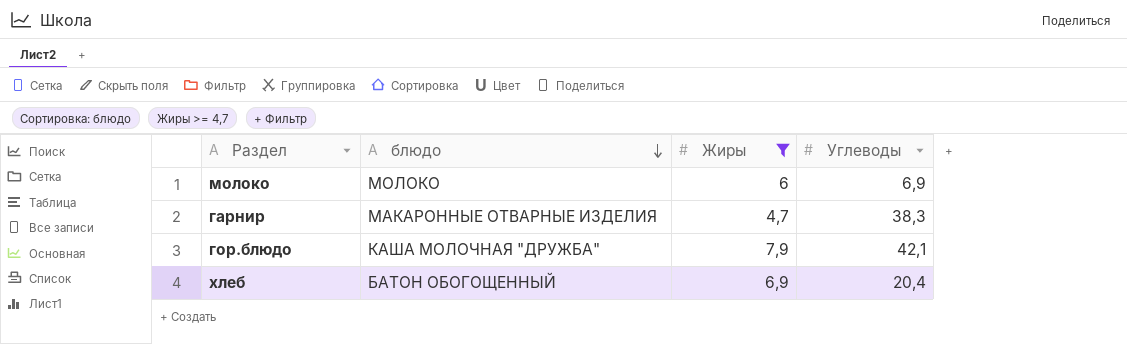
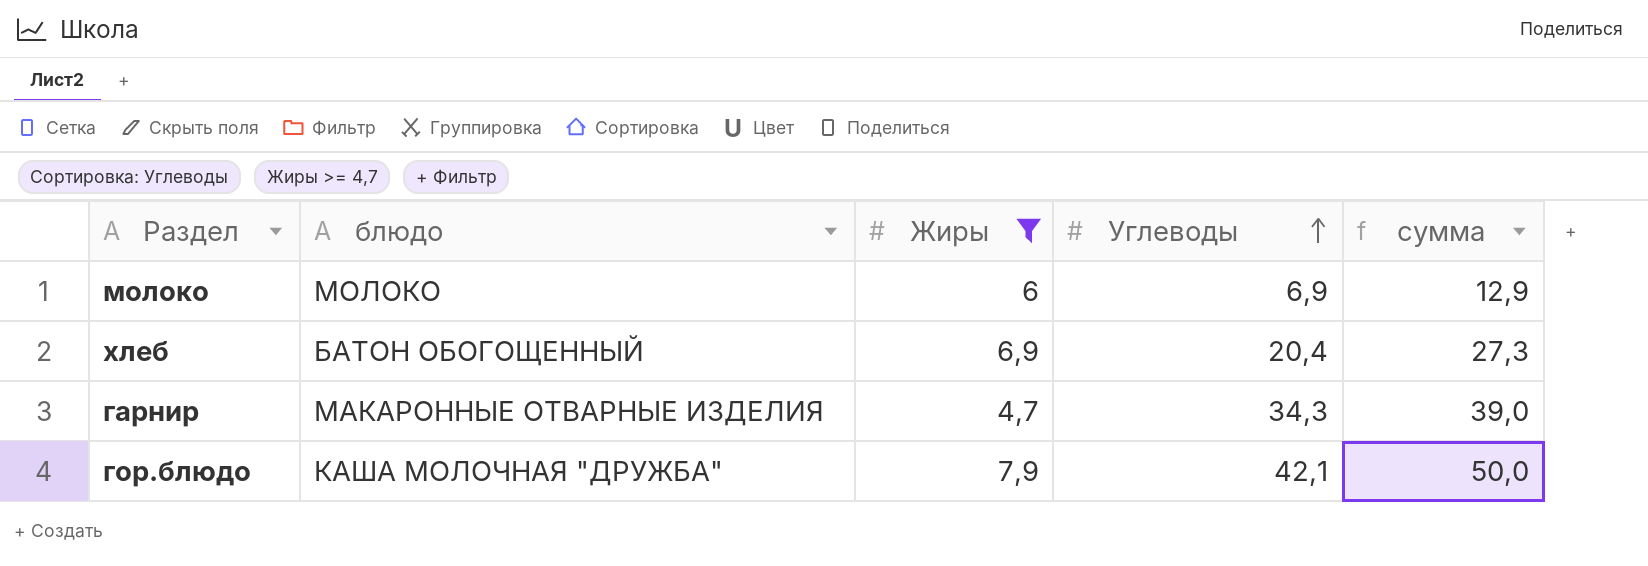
row order: блюдо descending -> Углеводы ascending
column сумма | formula: none -> [Жиры] + [Углеводы]
гарнир | Углеводы: 38,3 -> 34,3

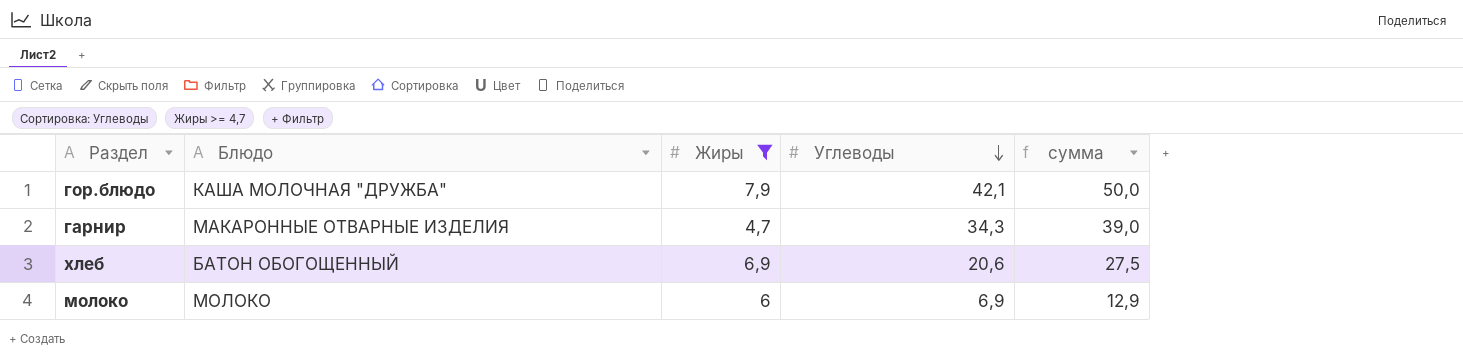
row order: Углеводы ascending -> Углеводы descending
column name: блюдо -> Блюдо
хлеб | Углеводы: 20,4 -> 20,6
хлеб | сумма: 27,3 -> 27,5

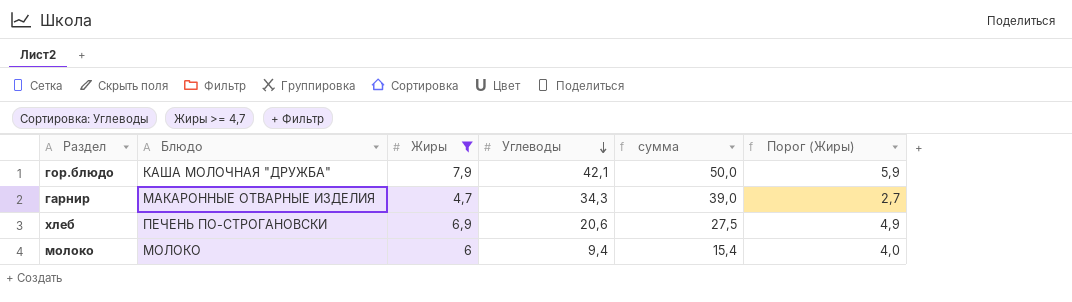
column Порог (Жиры) | formula: none -> [Жиры] - 2
хлеб | Блюдо: БАТОН ОБОГОЩЕННЫЙ -> ПЕЧЕНЬ ПО-СТРОГАНОВСКИ
молоко | Углеводы: 6,9 -> 9,4
молоко | сумма: 12,9 -> 15,4

